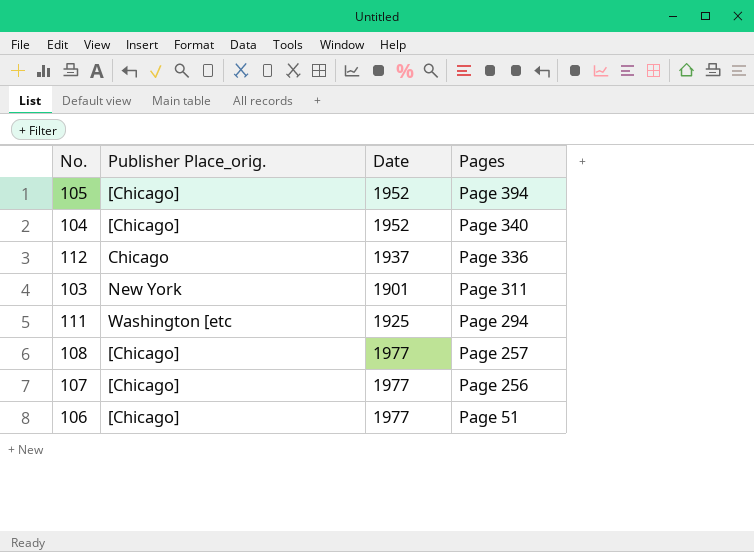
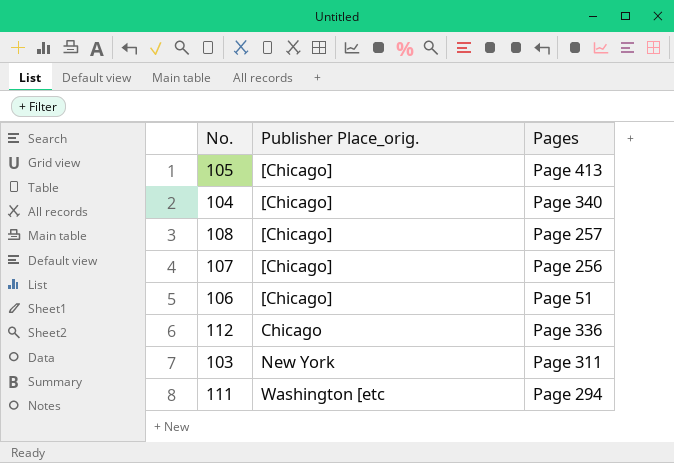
row order: Pages descending -> Publisher Place_orig. ascending
column Date | position: 3 -> none
105 | Pages: Page 394 -> Page 413

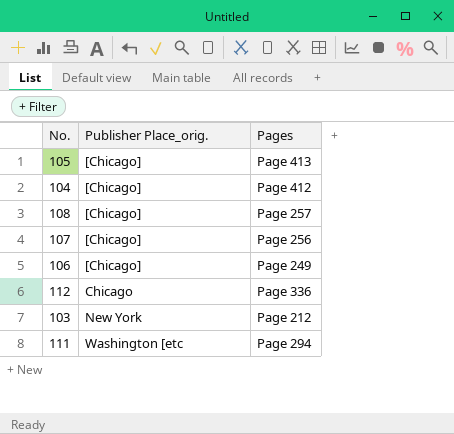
104 | Pages: Page 340 -> Page 412
106 | Pages: Page 51 -> Page 249
103 | Pages: Page 311 -> Page 212

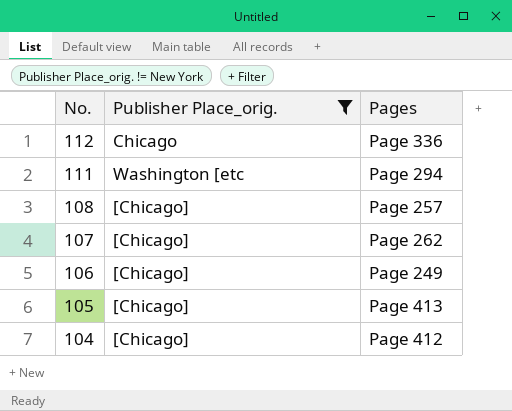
filter: none -> Publisher Place_orig. != New York
row order: Publisher Place_orig. ascending -> No. descending
107 | Pages: Page 256 -> Page 262

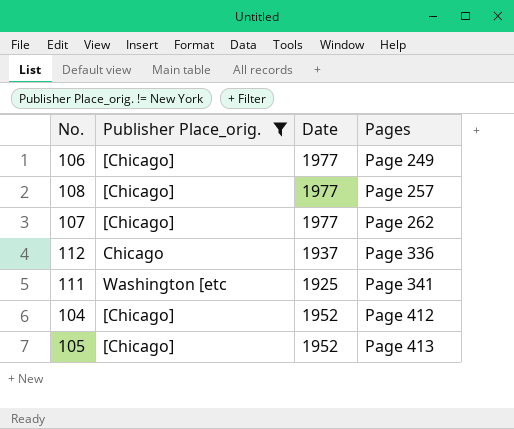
row order: No. descending -> Pages ascending
column Date | position: none -> 3
111 | Pages: Page 294 -> Page 341

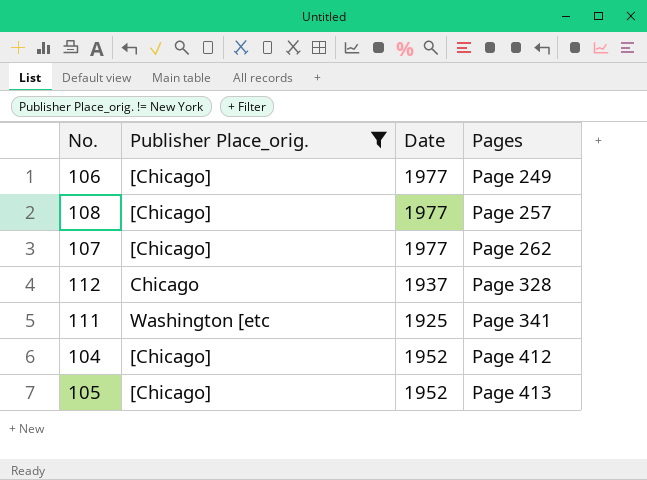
112 | Pages: Page 336 -> Page 328

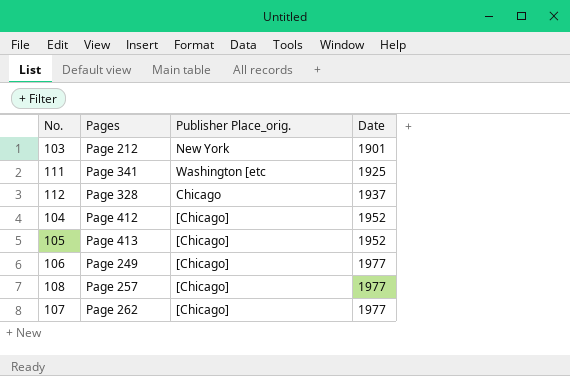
filter: Publisher Place_orig. != New York -> none
row order: Pages ascending -> Date ascending
column Pages | position: 4 -> 2

